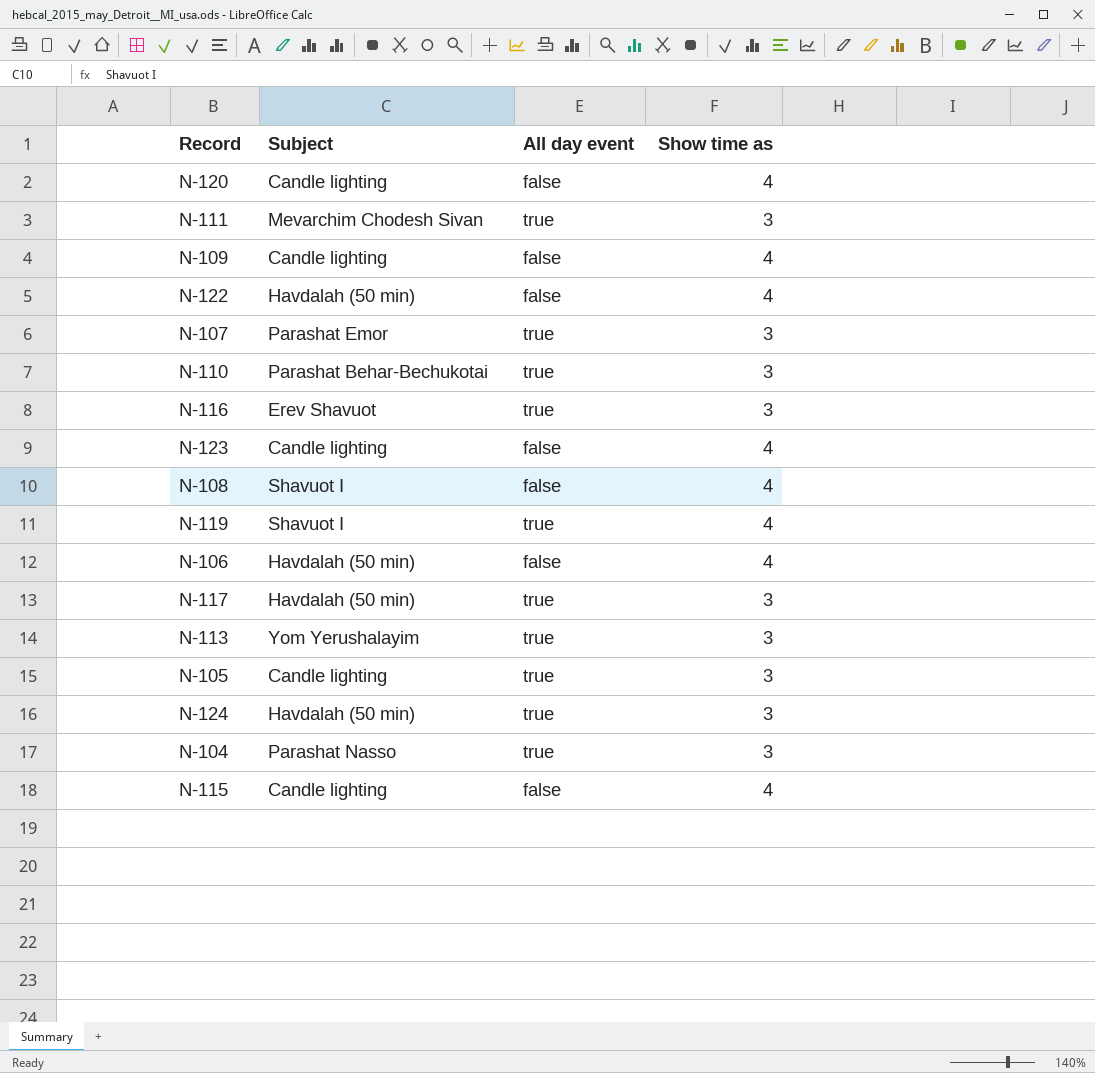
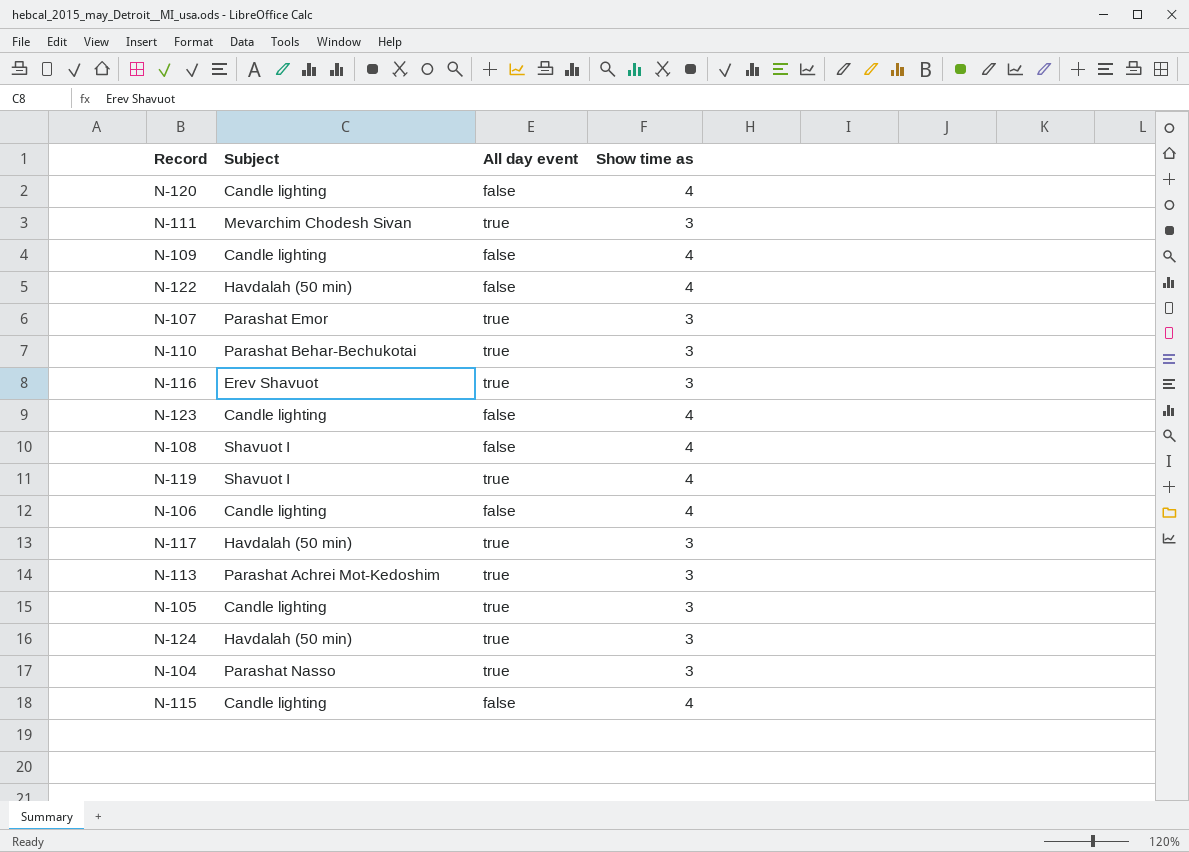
N-106 | Subject: Havdalah (50 min) -> Candle lighting
N-113 | Subject: Yom Yerushalayim -> Parashat Achrei Mot-Kedoshim

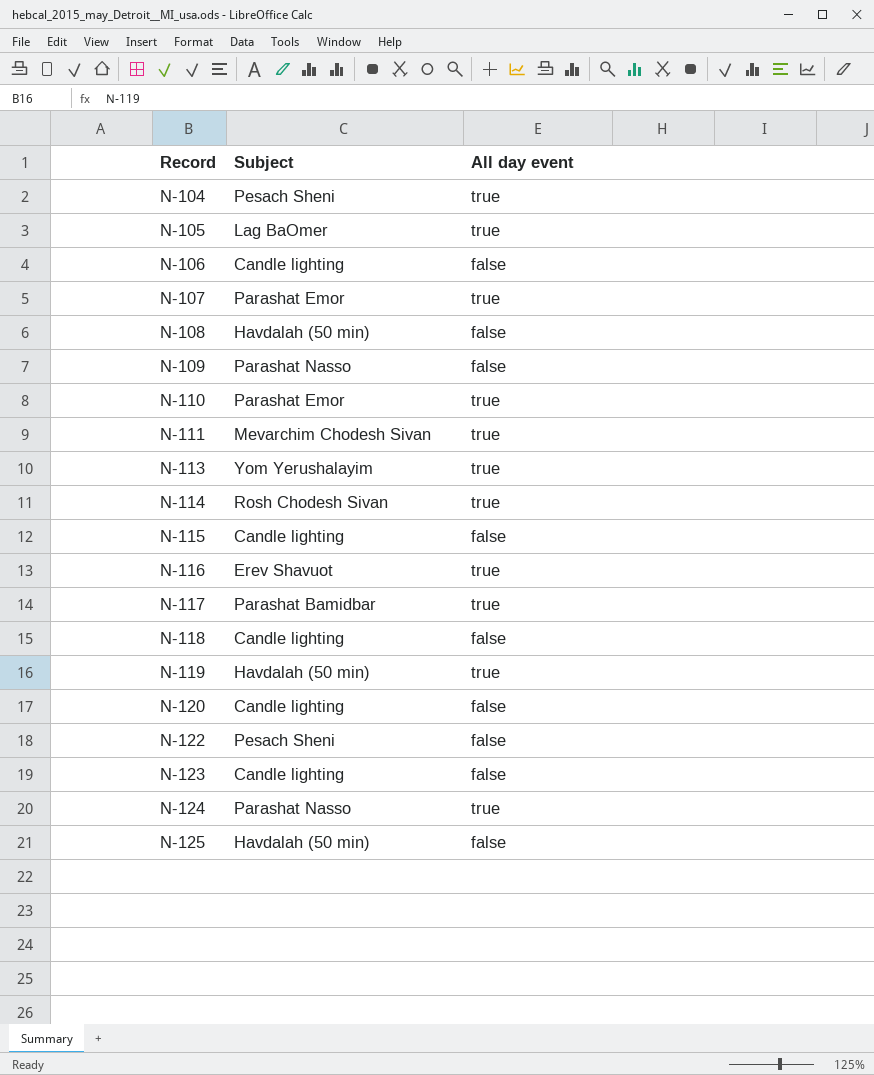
row order: none -> Record ascending
column Show time as | position: 4 -> none
N-104 | Subject: Parashat Nasso -> Pesach Sheni
N-105 | Subject: Candle lighting -> Lag BaOmer
N-108 | Subject: Shavuot I -> Havdalah (50 min)
N-109 | Subject: Candle lighting -> Parashat Nasso
N-110 | Subject: Parashat Behar-Bechukotai -> Parashat Emor
N-113 | Subject: Parashat Achrei Mot-Kedoshim -> Yom Yerushalayim
row N-114: none -> Rosh Chodesh Sivan | true
N-117 | Subject: Havdalah (50 min) -> Parashat Bamidbar
row N-118: none -> Candle lighting | false
N-119 | Subject: Shavuot I -> Havdalah (50 min)
N-122 | Subject: Havdalah (50 min) -> Pesach Sheni
N-124 | Subject: Havdalah (50 min) -> Parashat Nasso
row N-125: none -> Havdalah (50 min) | false

